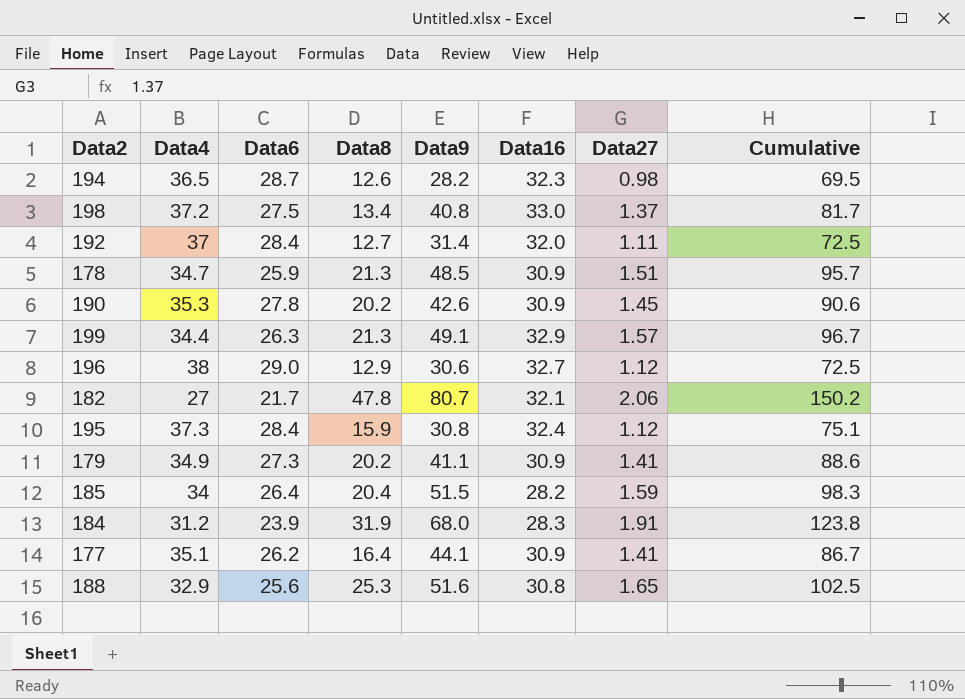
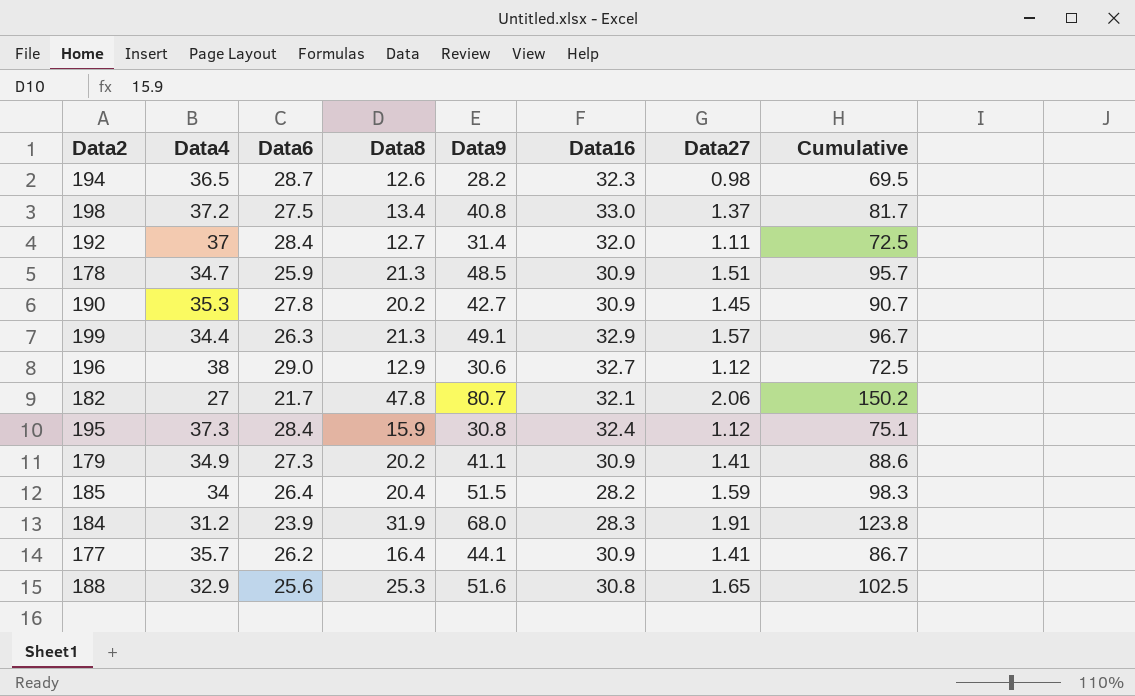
190 | Data9: 42.6 -> 42.7
190 | Cumulative: 90.6 -> 90.7
177 | Data4: 35.1 -> 35.7

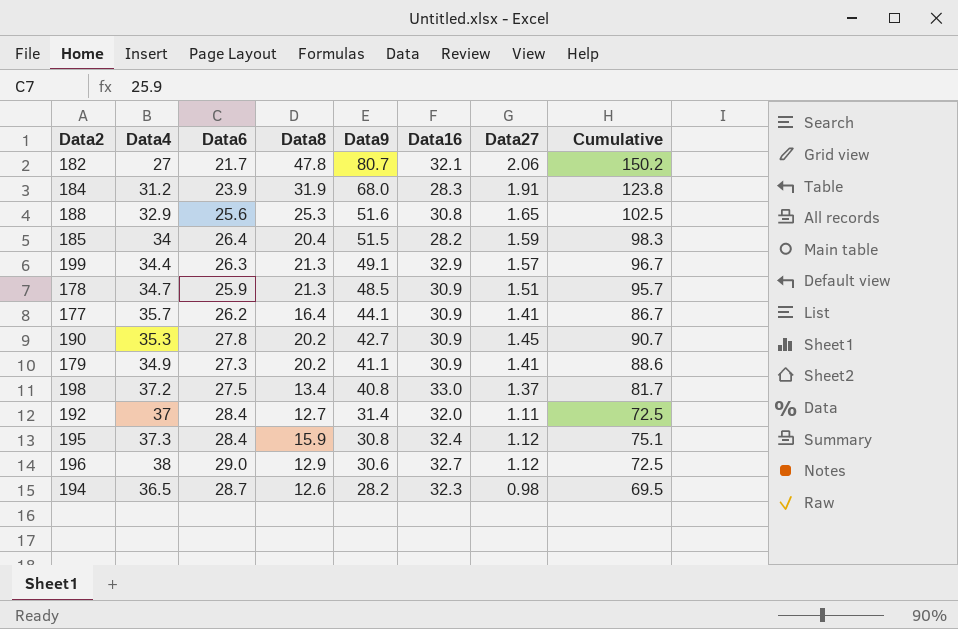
row order: none -> Data9 descending

